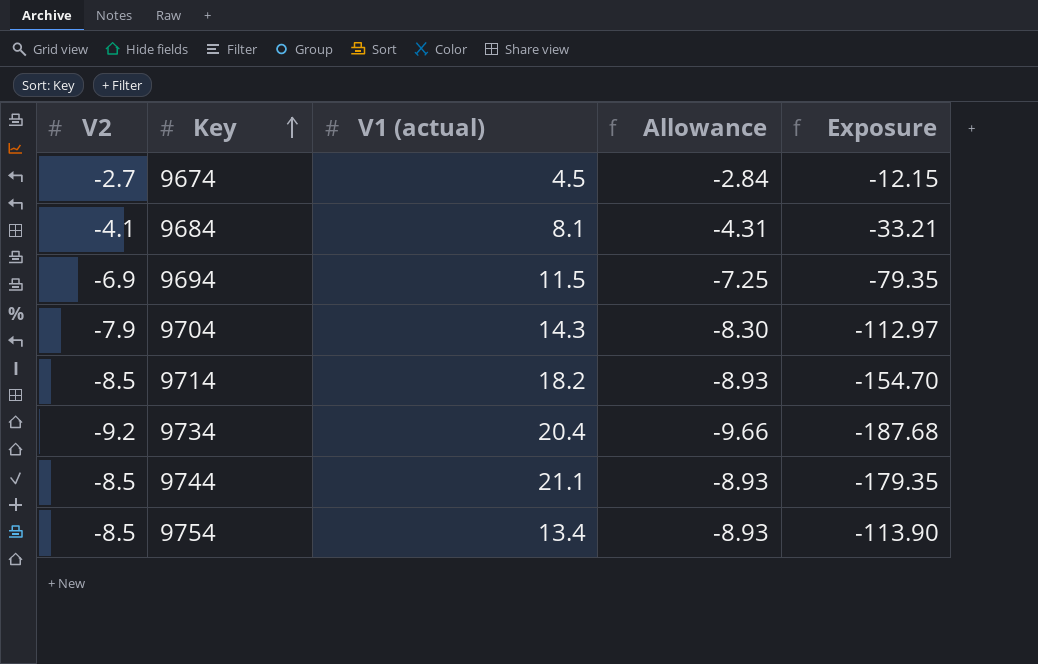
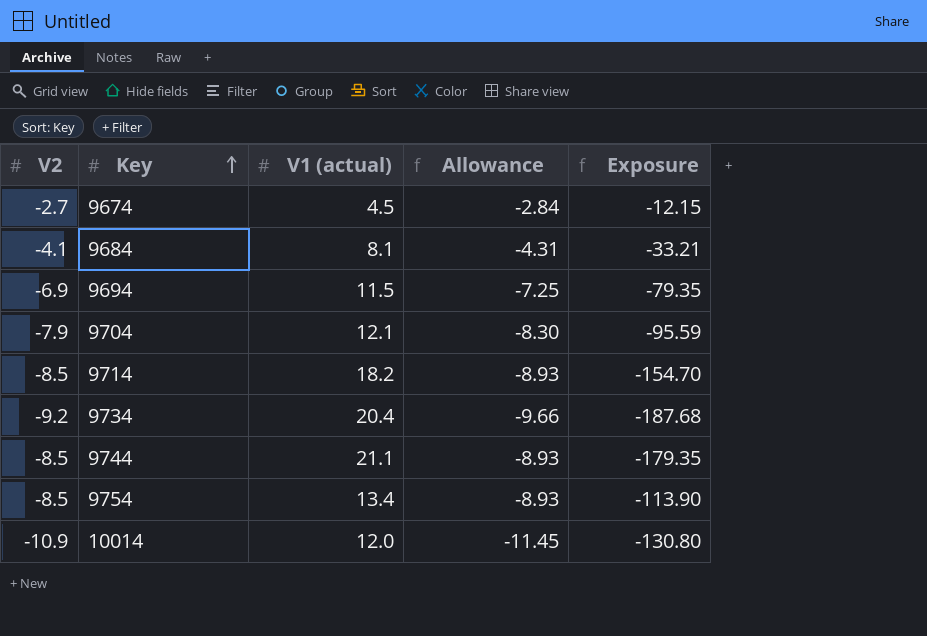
9704 | V1 (actual): 14.3 -> 12.1
9704 | Exposure: -112.97 -> -95.59
row 10014: none -> -10.9 | 12.0 | -11.45 | -130.80

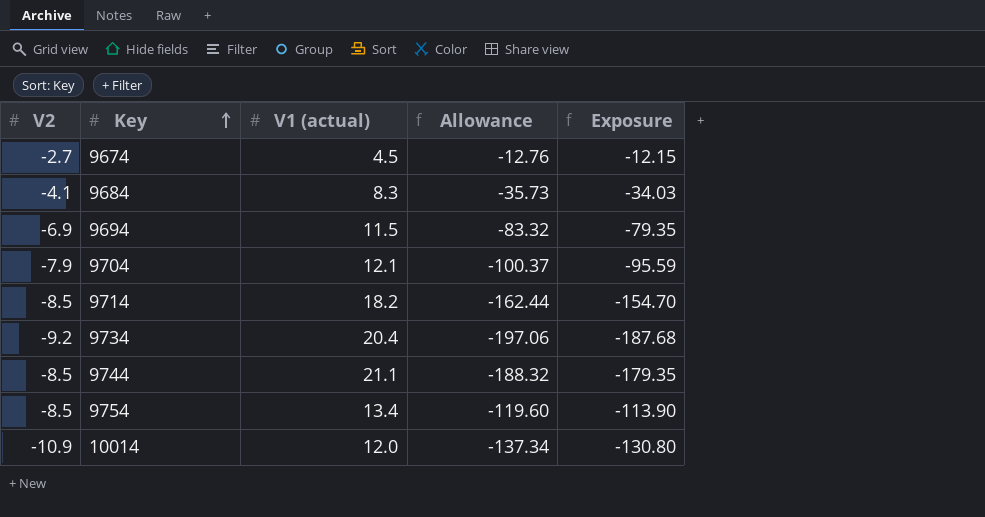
column Allowance | formula: [V2] * 1.05 -> [Exposure] * 1.05
9684 | V1 (actual): 8.1 -> 8.3
9684 | Exposure: -33.21 -> -34.03

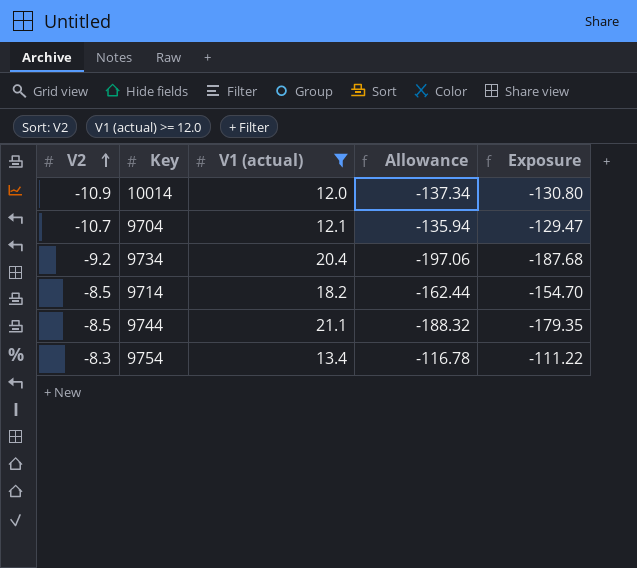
filter: none -> V1 (actual) >= 12.0
row order: Key ascending -> V2 ascending
9704 | V2: -7.9 -> -10.7
9704 | Allowance: -100.37 -> -135.94
9704 | Exposure: -95.59 -> -129.47
9754 | V2: -8.5 -> -8.3
9754 | Allowance: -119.60 -> -116.78
9754 | Exposure: -113.90 -> -111.22

